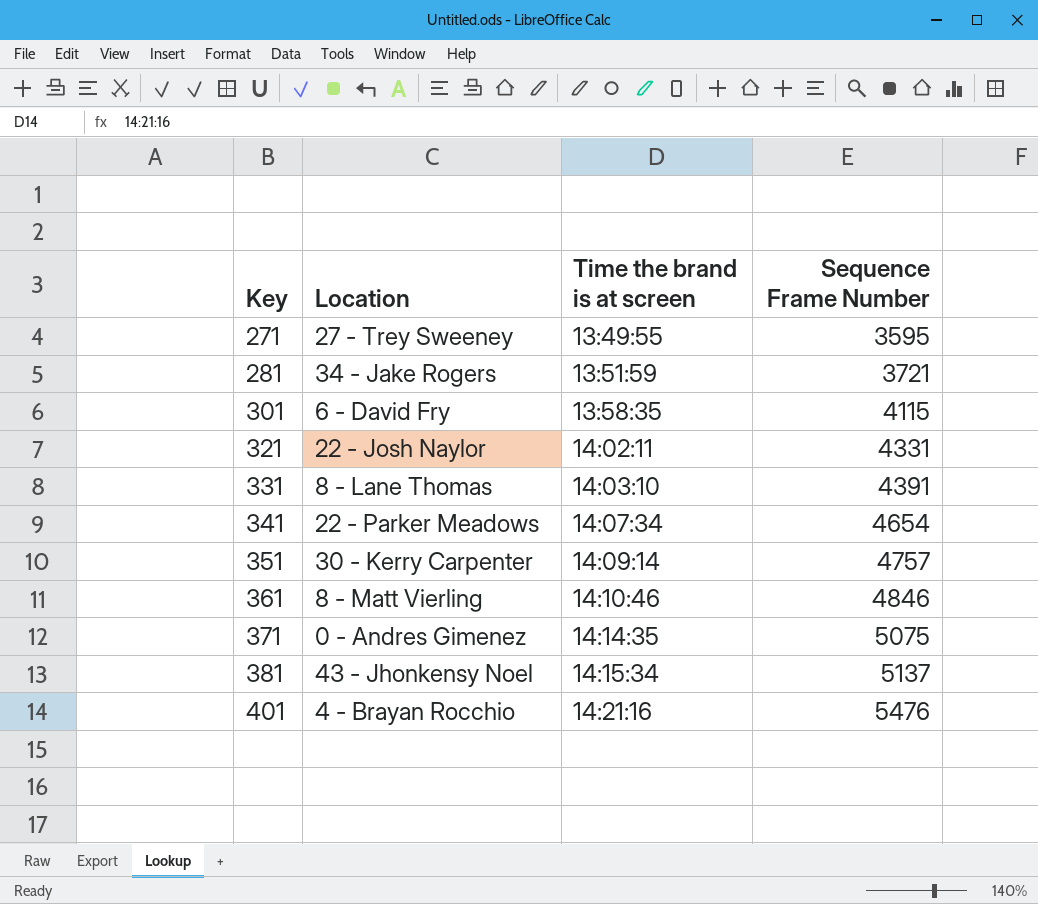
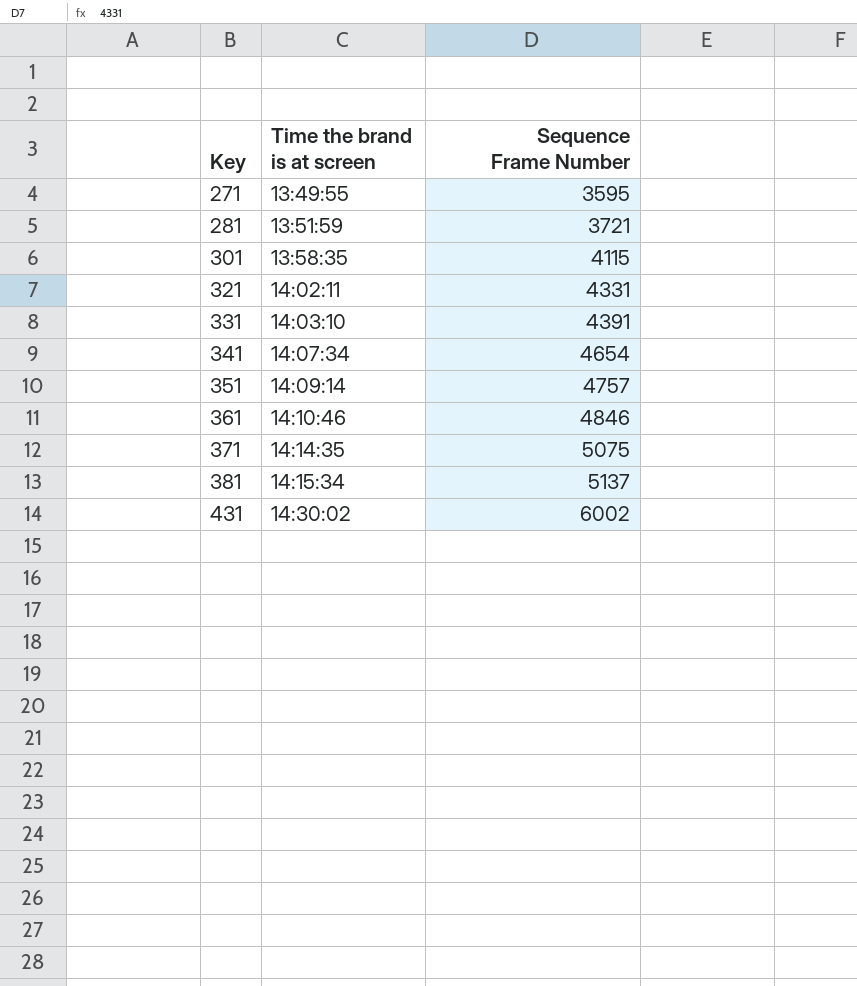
column Location | position: 2 -> none
row 401: 4 - Brayan Rocchio | 14:21:16 | 5476 -> none
row 431: none -> 14:30:02 | 6002

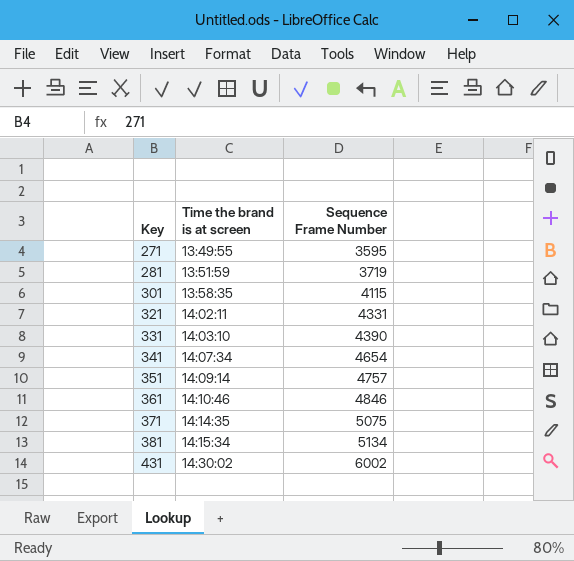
281 | Sequence Frame Number: 3721 -> 3719
331 | Sequence Frame Number: 4391 -> 4390
381 | Sequence Frame Number: 5137 -> 5134

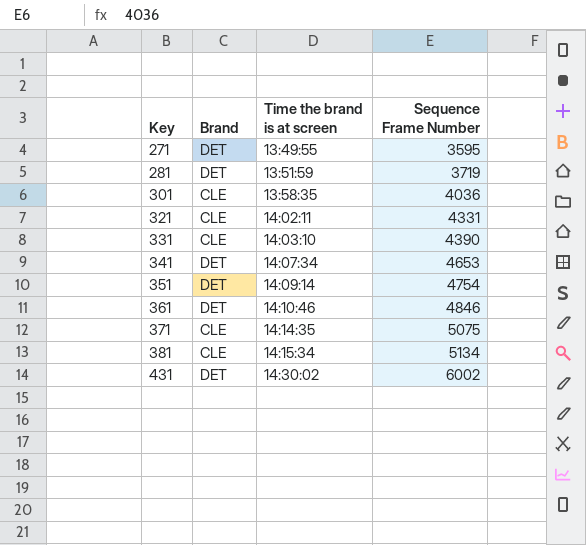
column Brand | position: none -> 2
301 | Sequence Frame Number: 4115 -> 4036
341 | Sequence Frame Number: 4654 -> 4653
351 | Sequence Frame Number: 4757 -> 4754

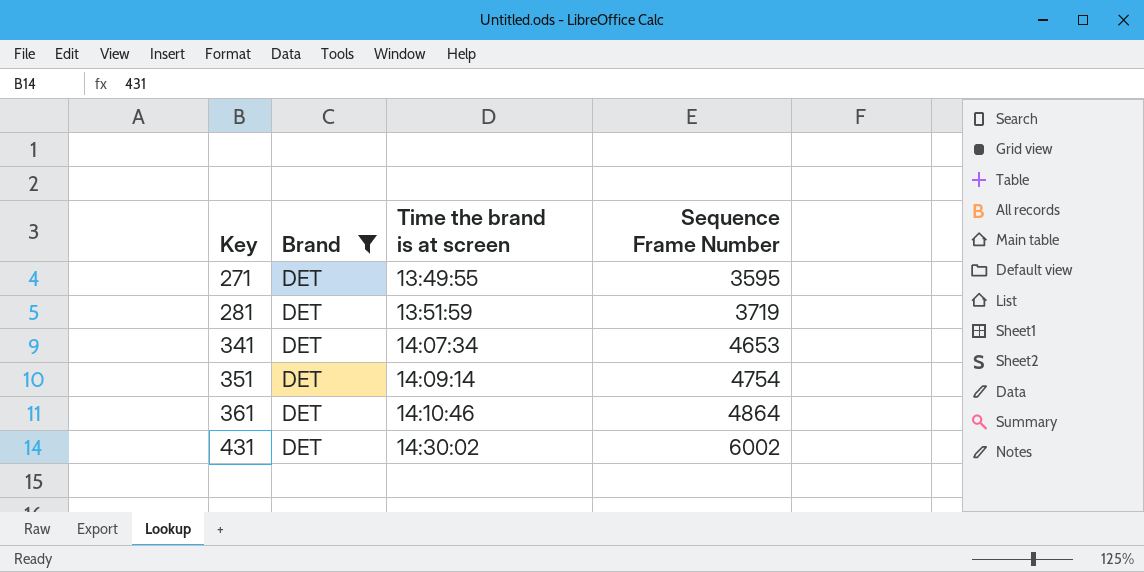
filter: none -> Brand = DET
361 | Sequence Frame Number: 4846 -> 4864

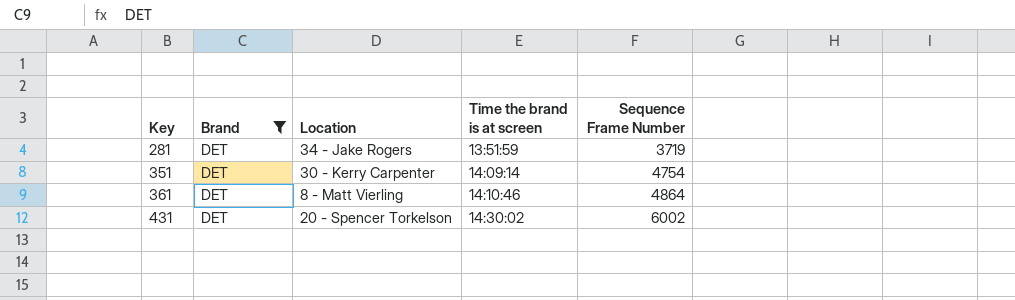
column Location | position: none -> 3
row 271: DET | 13:49:55 | 3595 -> none
row 341: DET | 14:07:34 | 4653 -> none

